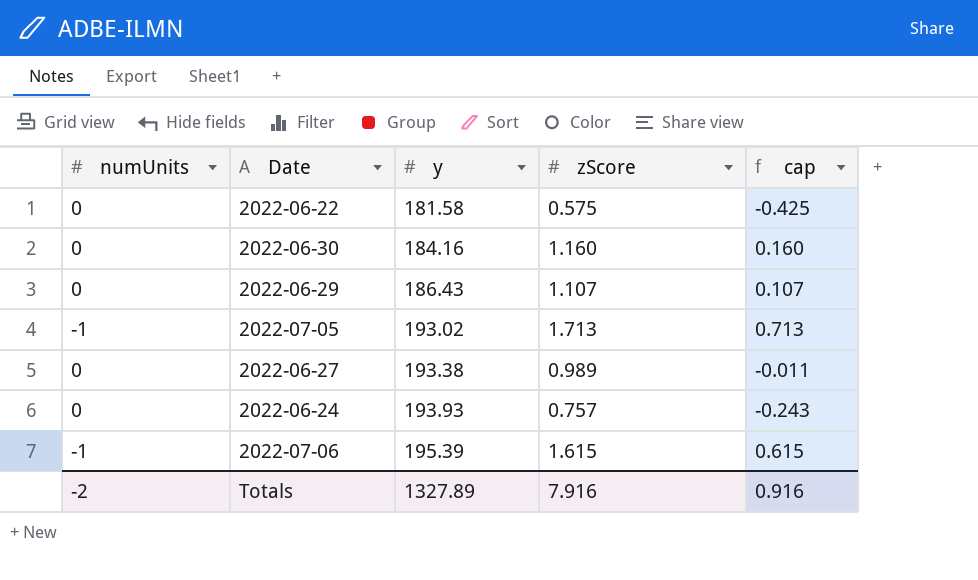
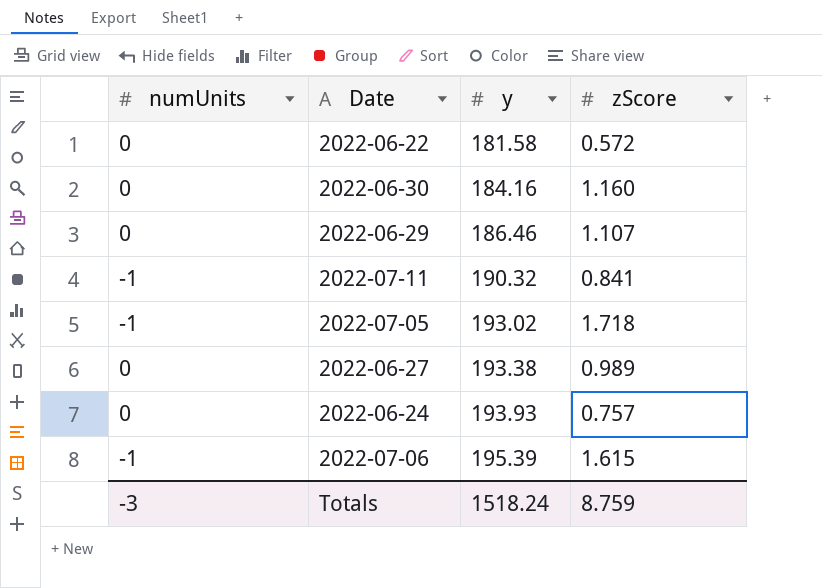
column cap | formula: [zScore] - 1 -> none
2022-06-22 | zScore: 0.575 -> 0.572
2022-06-29 | y: 186.43 -> 186.46
row 2022-07-11: none -> -1 | 190.32 | 0.841
2022-07-05 | zScore: 1.713 -> 1.718
Totals | numUnits: -2 -> -3
Totals | y: 1327.89 -> 1518.24
Totals | zScore: 7.916 -> 8.759

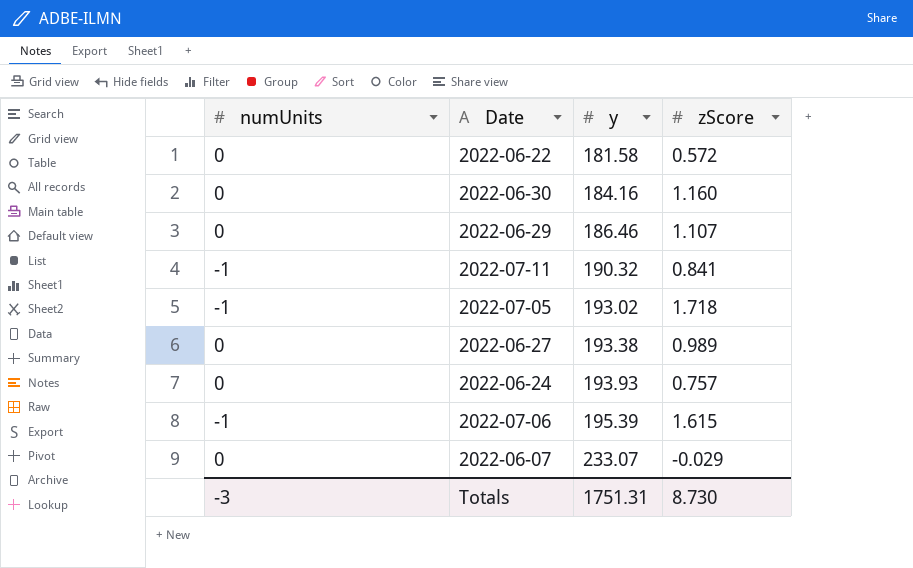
row 2022-06-07: none -> 0 | 233.07 | -0.029
Totals | y: 1518.24 -> 1751.31
Totals | zScore: 8.759 -> 8.730

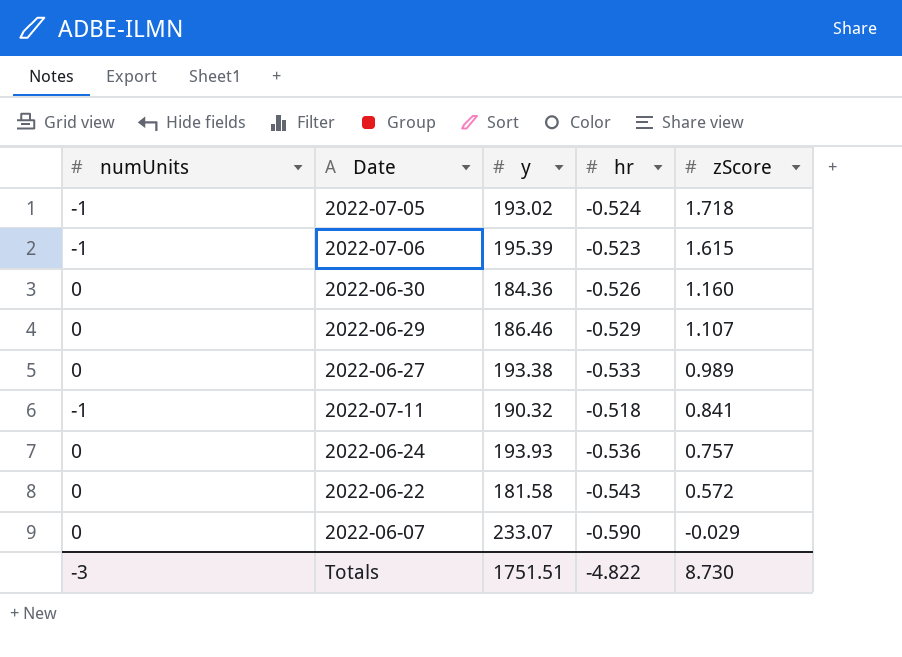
row order: y ascending -> zScore descending
column hr | position: none -> 4
2022-06-30 | y: 184.16 -> 184.36
Totals | y: 1751.31 -> 1751.51

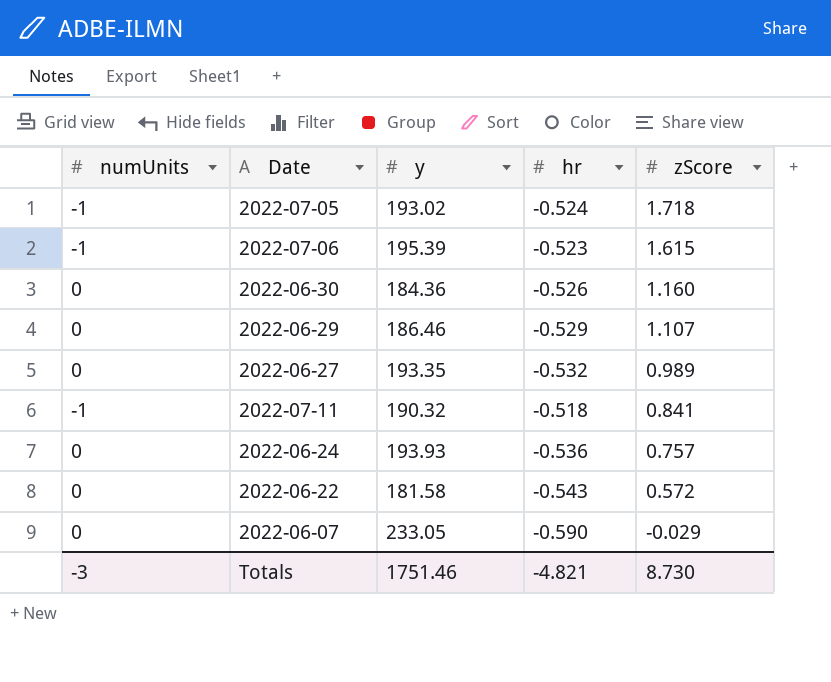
2022-06-27 | y: 193.38 -> 193.35
2022-06-27 | hr: -0.533 -> -0.532
2022-06-07 | y: 233.07 -> 233.05
Totals | y: 1751.51 -> 1751.46
Totals | hr: -4.822 -> -4.821

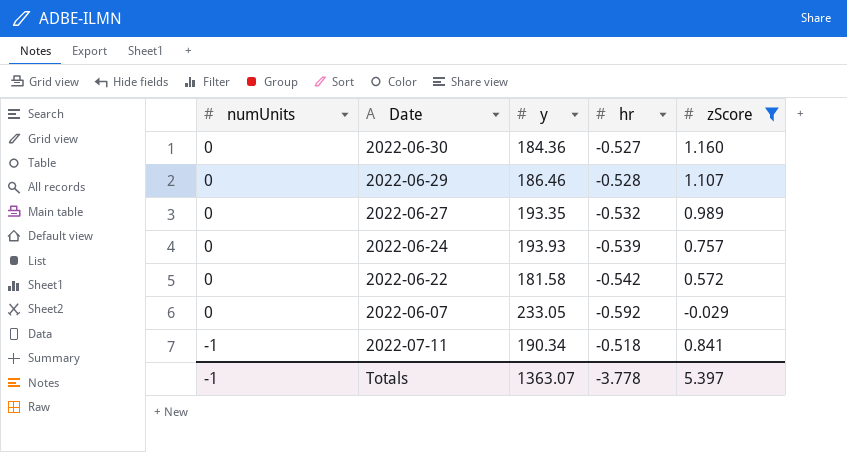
filter: none -> zScore <= 1.160
row order: zScore descending -> numUnits descending
2022-06-30 | hr: -0.526 -> -0.527
2022-06-29 | hr: -0.529 -> -0.528
2022-06-24 | hr: -0.536 -> -0.539
2022-06-22 | hr: -0.543 -> -0.542
2022-06-07 | hr: -0.590 -> -0.592
2022-07-11 | y: 190.32 -> 190.34
Totals | numUnits: -3 -> -1
Totals | y: 1751.46 -> 1363.07
Totals | hr: -4.821 -> -3.778
Totals | zScore: 8.730 -> 5.397

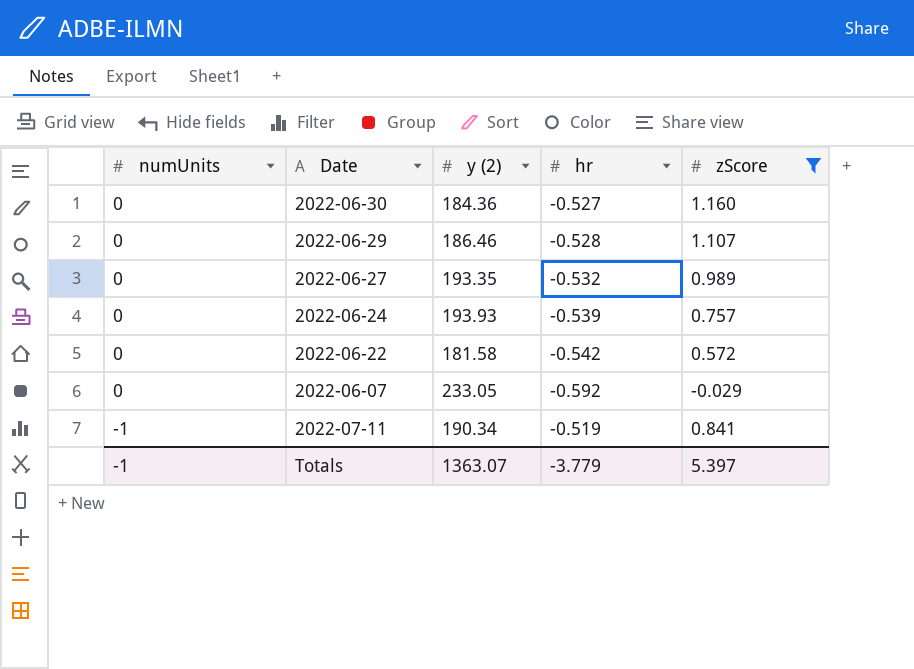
column name: y -> y (2)
2022-07-11 | hr: -0.518 -> -0.519
Totals | hr: -3.778 -> -3.779

